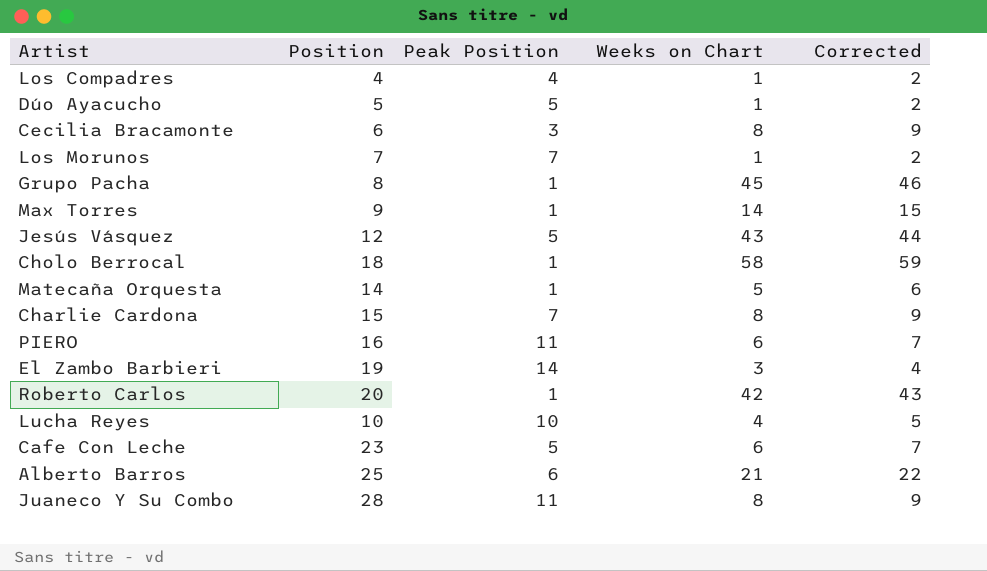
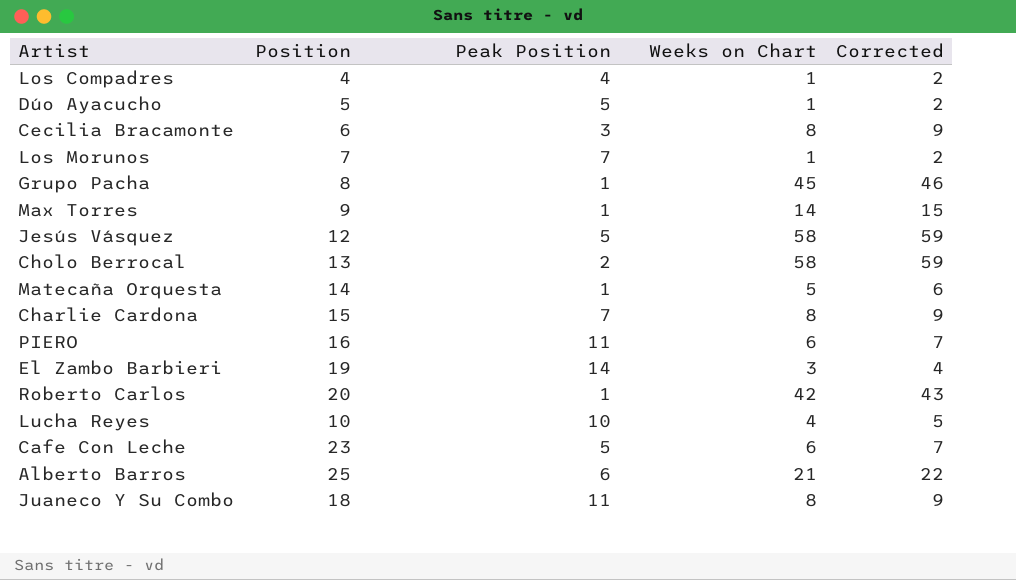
Jesús Vásquez | Weeks on Chart: 43 -> 58
Jesús Vásquez | Corrected: 44 -> 59
Cholo Berrocal | Position: 18 -> 13
Cholo Berrocal | Peak Position: 1 -> 2
Juaneco Y Su Combo | Position: 28 -> 18

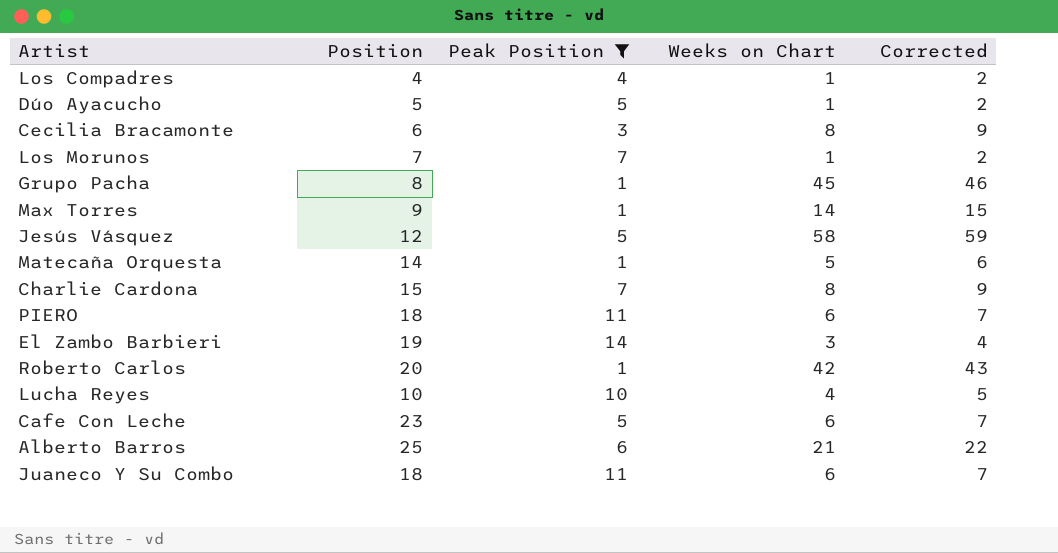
filter: none -> Peak Position != 2
PIERO | Position: 16 -> 18
Juaneco Y Su Combo | Weeks on Chart: 8 -> 6
Juaneco Y Su Combo | Corrected: 9 -> 7

